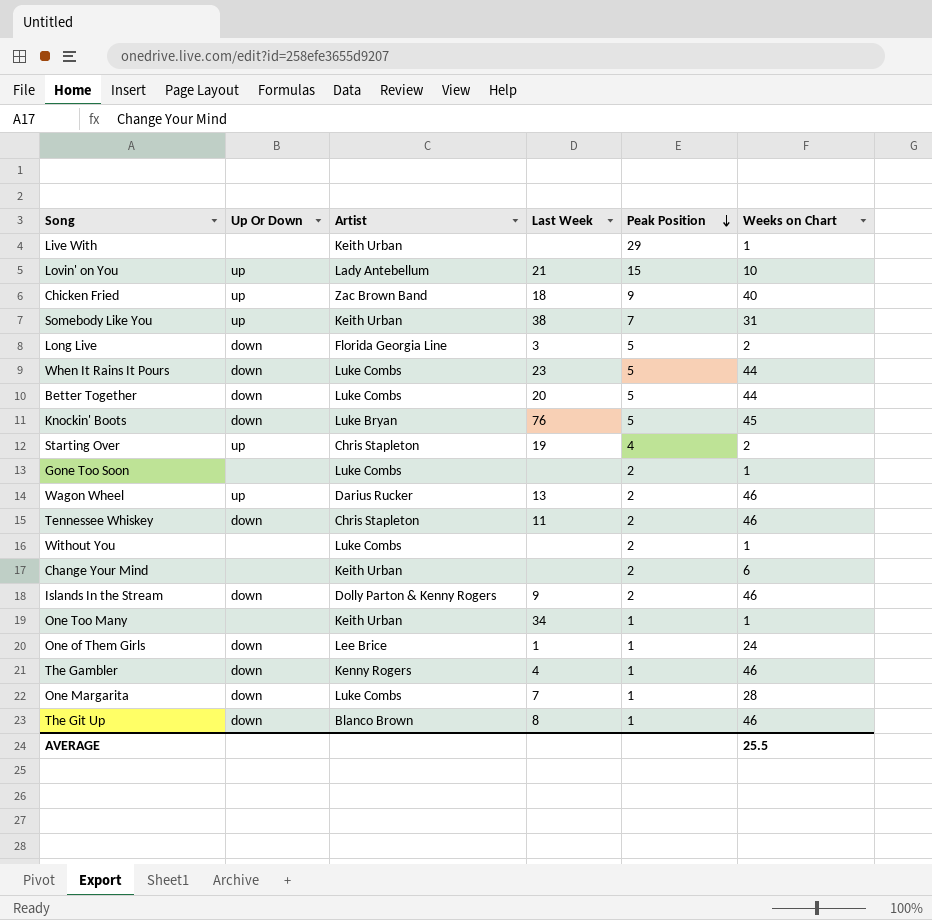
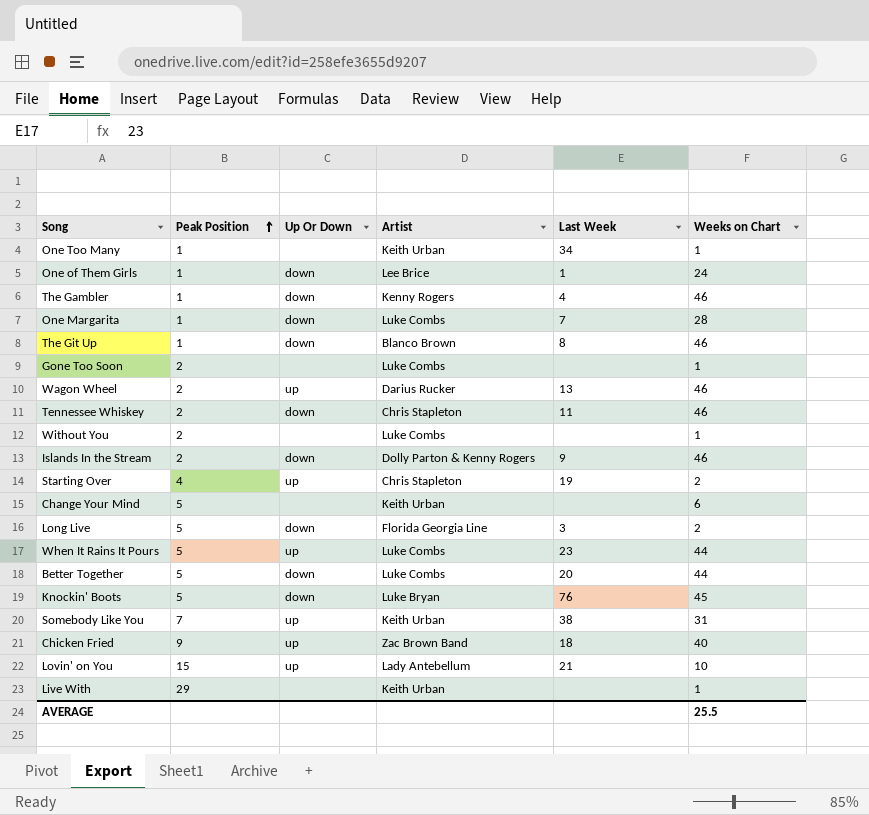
row order: Peak Position descending -> Peak Position ascending
column Peak Position | position: 5 -> 2
Change Your Mind | Peak Position: 2 -> 5
When It Rains It Pours | Up Or Down: down -> up

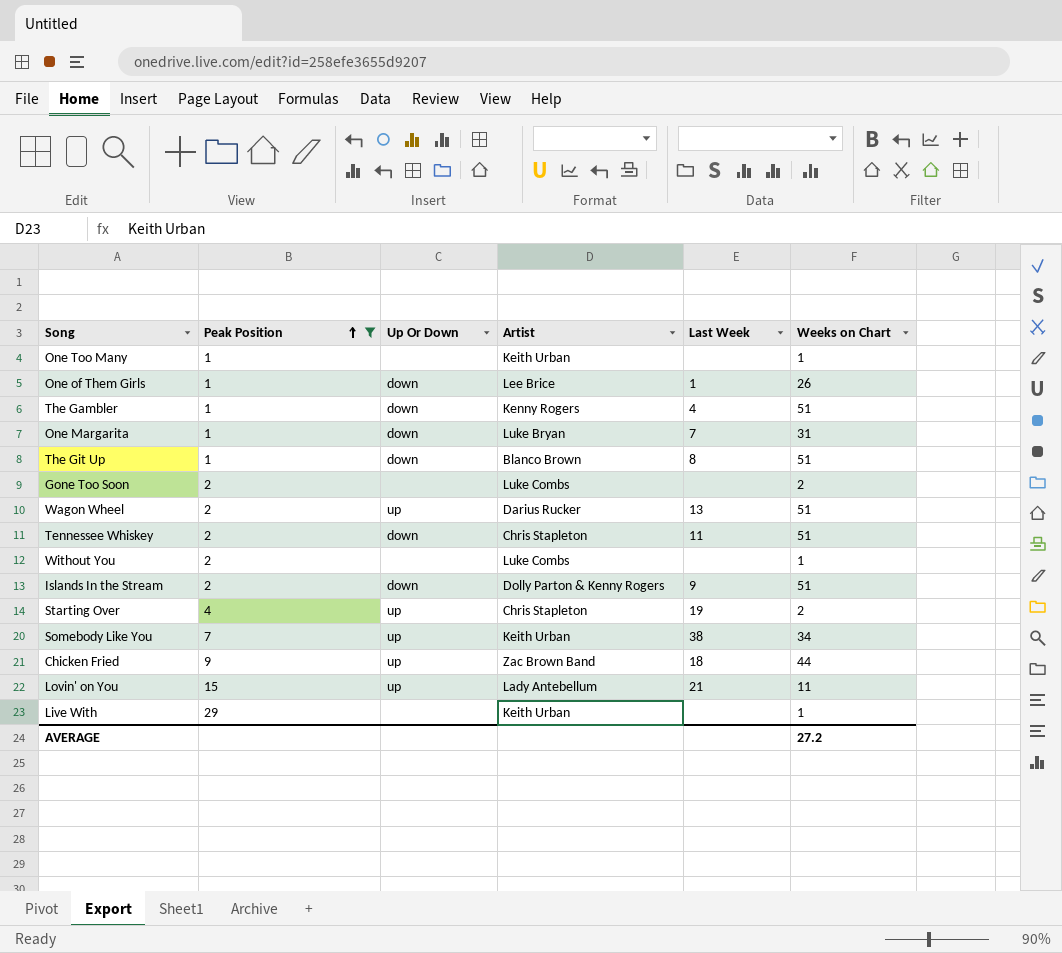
filter: none -> Peak Position != 5
One Too Many | Last Week: 34 -> none
One of Them Girls | Weeks on Chart: 24 -> 26
The Gambler | Weeks on Chart: 46 -> 51
One Margarita | Artist: Luke Combs -> Luke Bryan
One Margarita | Weeks on Chart: 28 -> 31
The Git Up | Weeks on Chart: 46 -> 51
Gone Too Soon | Weeks on Chart: 1 -> 2
Wagon Wheel | Weeks on Chart: 46 -> 51
Tennessee Whiskey | Weeks on Chart: 46 -> 51
Islands In the Stream | Weeks on Chart: 46 -> 51
Somebody Like You | Weeks on Chart: 31 -> 34
Chicken Fried | Weeks on Chart: 40 -> 44
Lovin' on You | Weeks on Chart: 10 -> 11
AVERAGE | Weeks on Chart: 25.5 -> 27.2

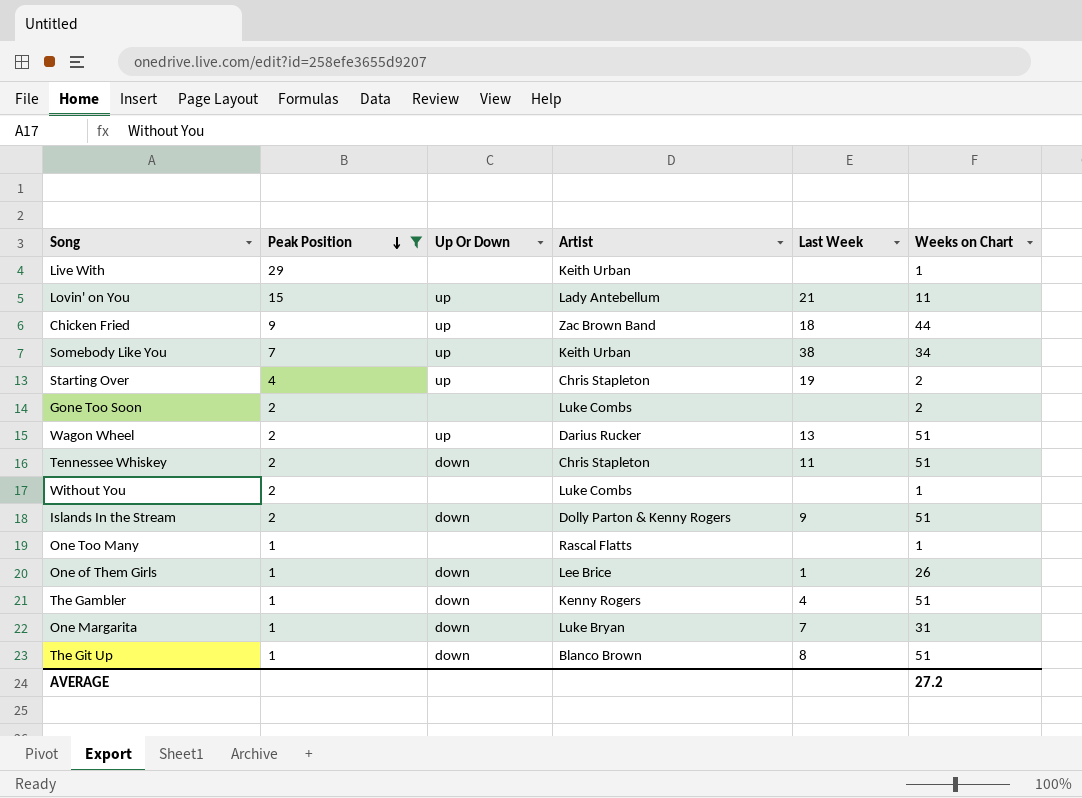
row order: Peak Position ascending -> Peak Position descending
One Too Many | Artist: Keith Urban -> Rascal Flatts

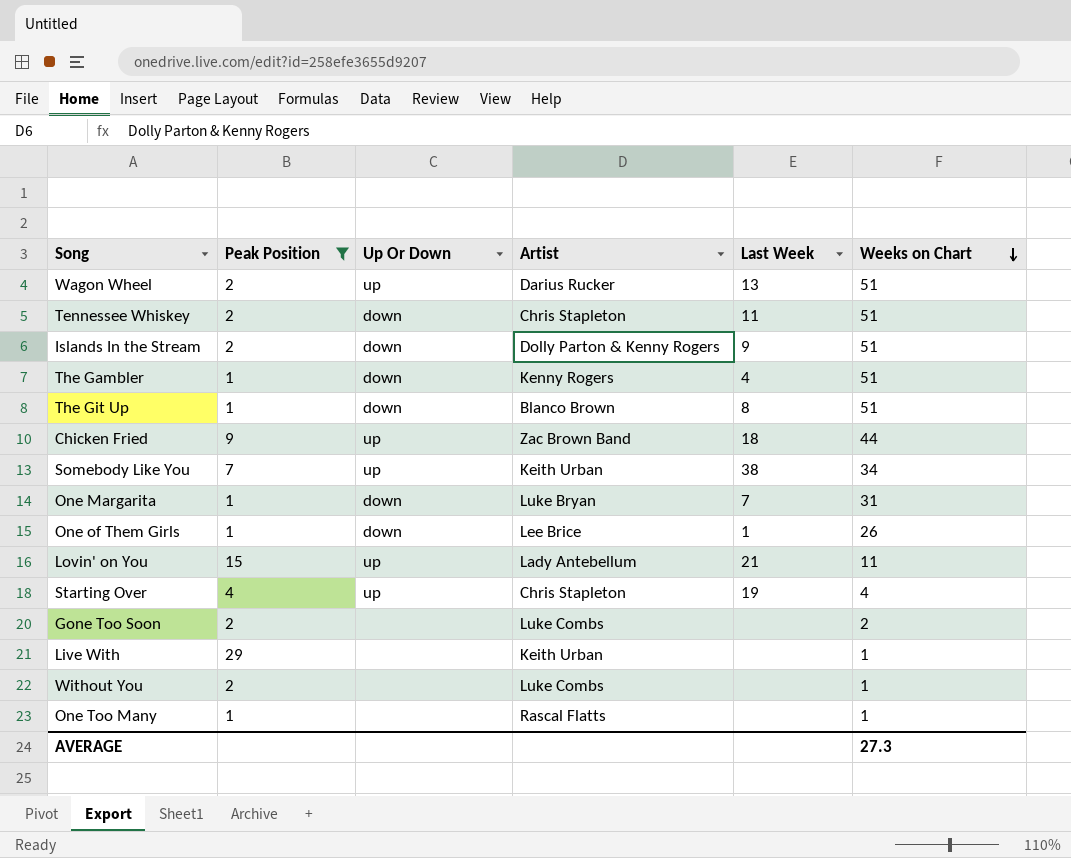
row order: Peak Position descending -> Weeks on Chart descending
Starting Over | Weeks on Chart: 2 -> 4
AVERAGE | Weeks on Chart: 27.2 -> 27.3

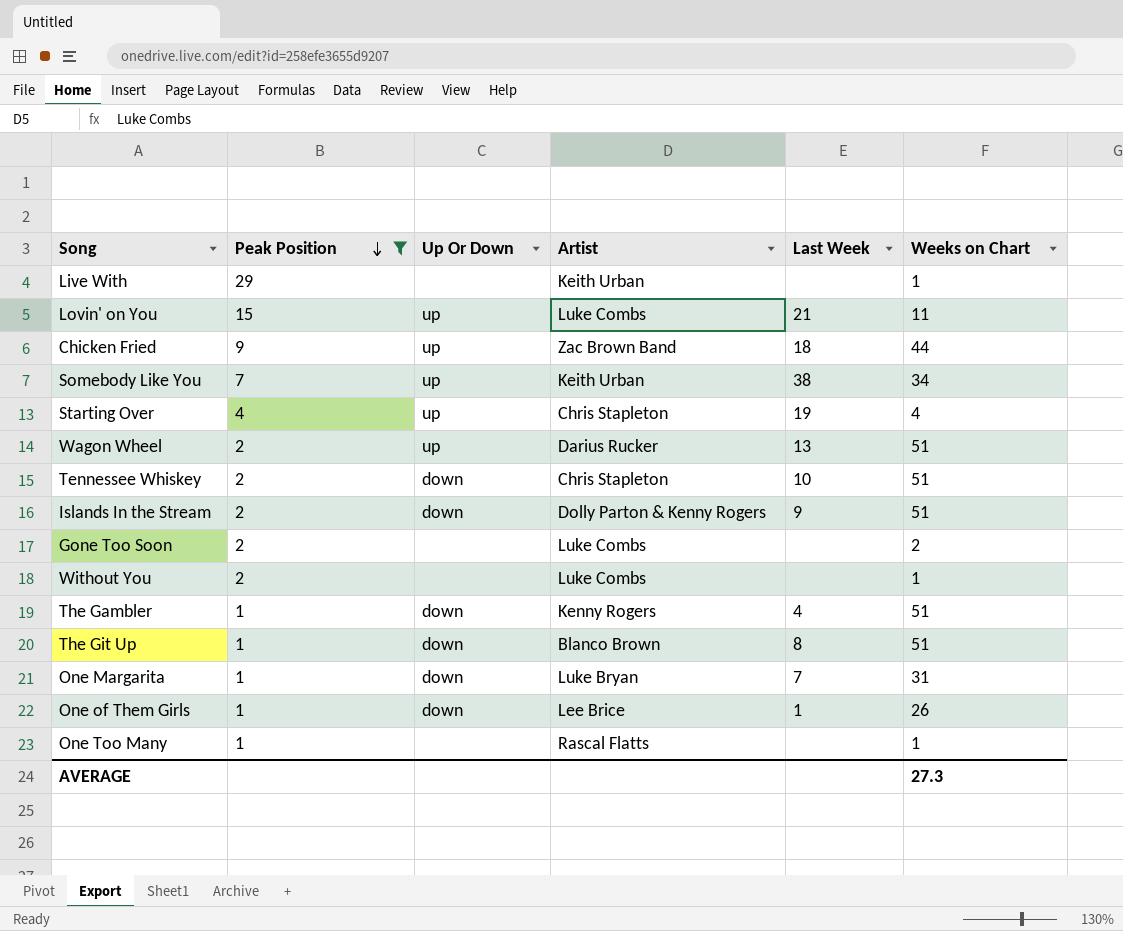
row order: Weeks on Chart descending -> Peak Position descending
Lovin' on You | Artist: Lady Antebellum -> Luke Combs
Tennessee Whiskey | Last Week: 11 -> 10

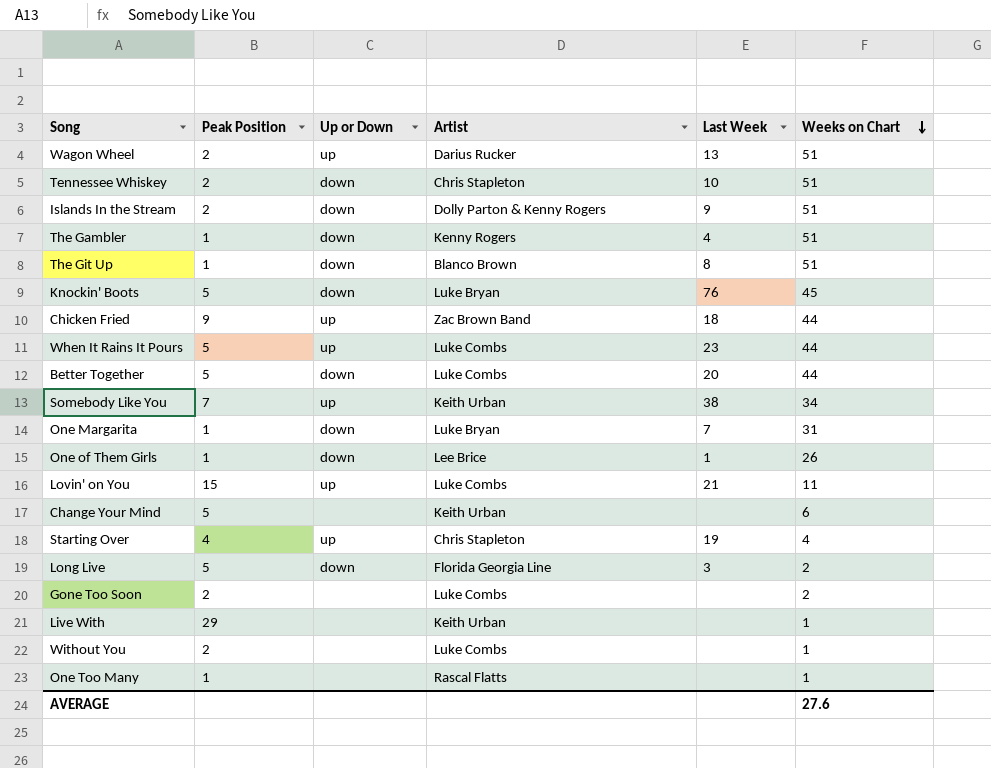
filter: Peak Position != 5 -> none
row order: Peak Position descending -> Weeks on Chart descending
column name: Up Or Down -> Up or Down
AVERAGE | Weeks on Chart: 27.3 -> 27.6

